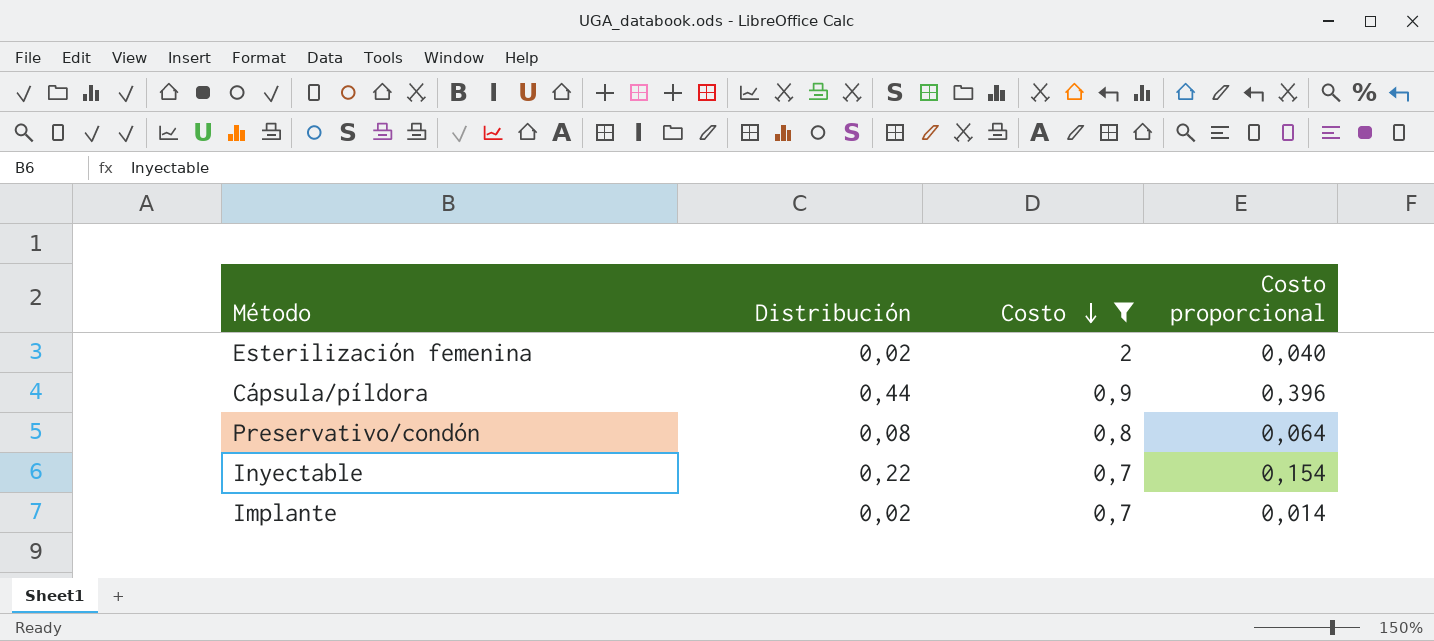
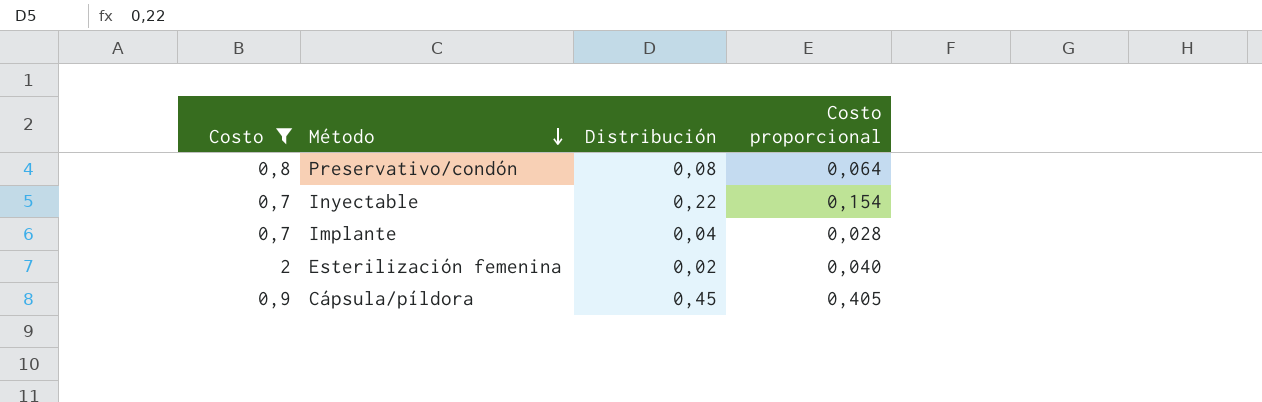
row order: Costo descending -> Método descending
column Costo | position: 3 -> 1
Implante | Distribución: 0,02 -> 0,04
Implante | Costo proporcional: 0,014 -> 0,028
Cápsula/píldora | Distribución: 0,44 -> 0,45
Cápsula/píldora | Costo proporcional: 0,396 -> 0,405

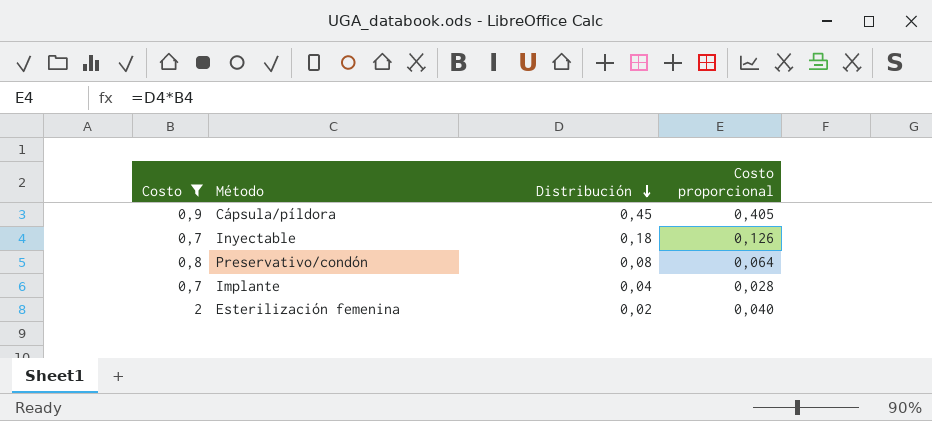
row order: Método descending -> Distribución descending
Inyectable | Distribución: 0,22 -> 0,18
Inyectable | Costo proporcional: 0,154 -> 0,126

